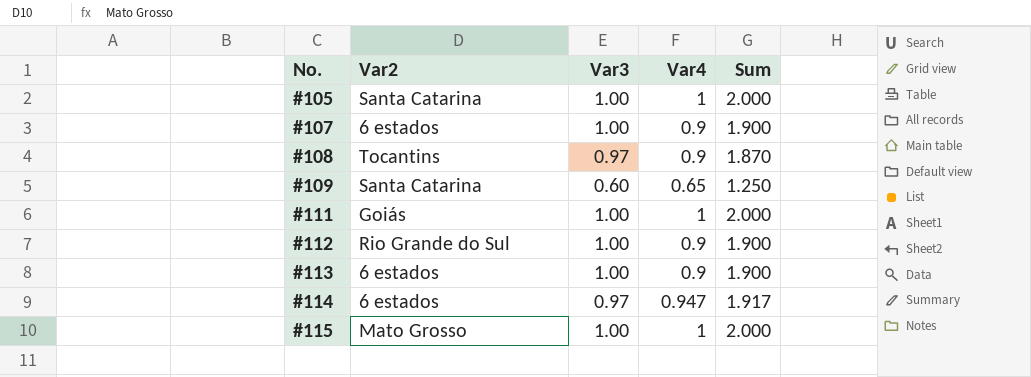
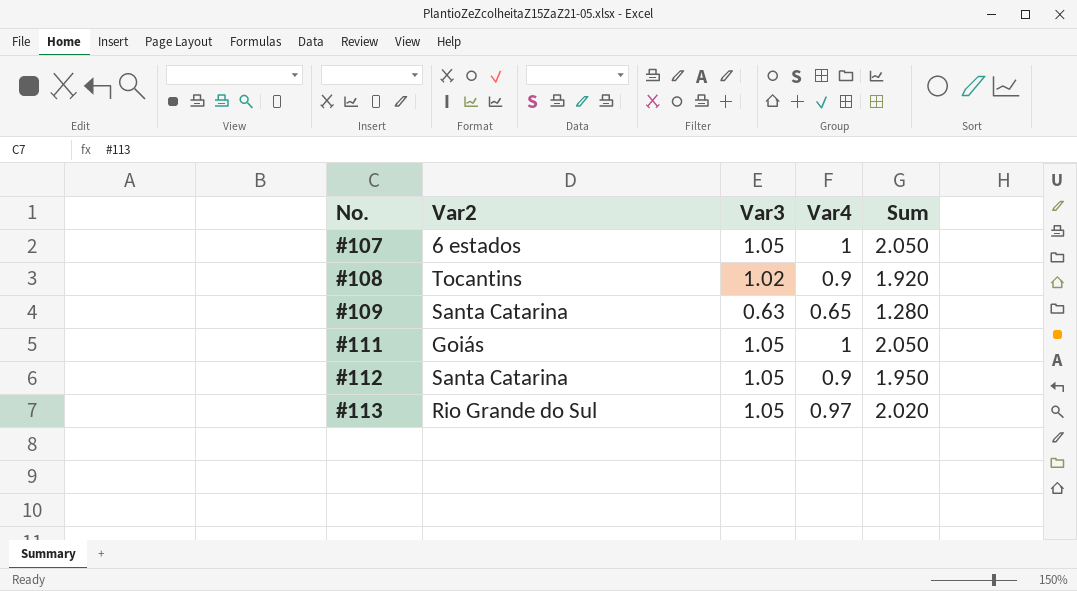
row #105: Santa Catarina | 1.00 | 1 | 2.000 -> none
row #114: 6 estados | 0.97 | 0.947 | 1.917 -> none
row #115: Mato Grosso | 1.00 | 1 | 2.000 -> none
#107 | Var3: 1.00 -> 1.05
#107 | Var4: 0.9 -> 1
#107 | Sum: 1.900 -> 2.050
#108 | Var3: 0.97 -> 1.02
#108 | Sum: 1.870 -> 1.920
#109 | Var3: 0.60 -> 0.63
#109 | Sum: 1.250 -> 1.280
#111 | Var3: 1.00 -> 1.05
#111 | Sum: 2.000 -> 2.050
#112 | Var2: Rio Grande do Sul -> Santa Catarina
#112 | Var3: 1.00 -> 1.05
#112 | Sum: 1.900 -> 1.950
#113 | Var2: 6 estados -> Rio Grande do Sul
#113 | Var3: 1.00 -> 1.05
#113 | Var4: 0.9 -> 0.97
#113 | Sum: 1.900 -> 2.020

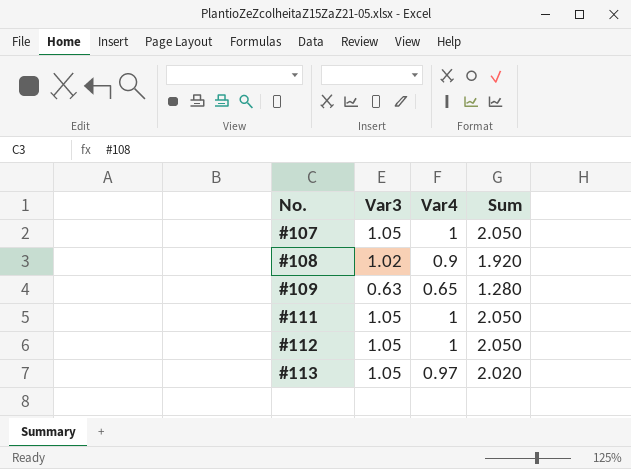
column Var2 | position: 2 -> none
#112 | Var4: 0.9 -> 1
#112 | Sum: 1.950 -> 2.050

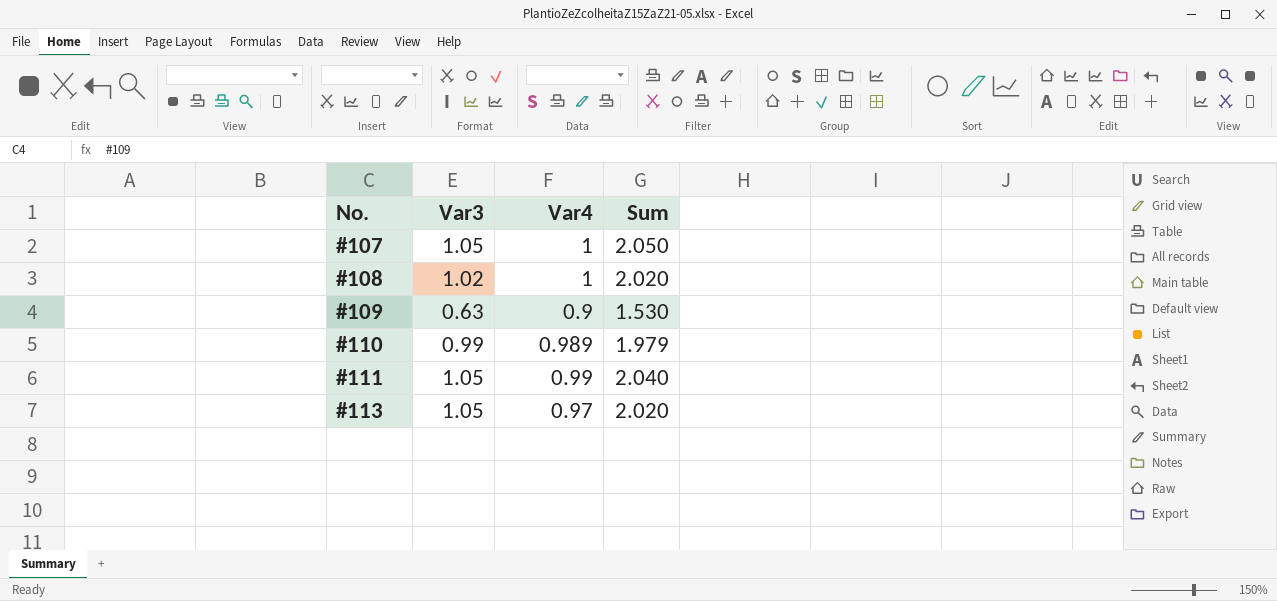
row #112: 1.05 | 1 | 2.050 -> none
#108 | Var4: 0.9 -> 1
#108 | Sum: 1.920 -> 2.020
#109 | Var4: 0.65 -> 0.9
#109 | Sum: 1.280 -> 1.530
row #110: none -> 0.99 | 0.989 | 1.979
#111 | Var4: 1 -> 0.99
#111 | Sum: 2.050 -> 2.040

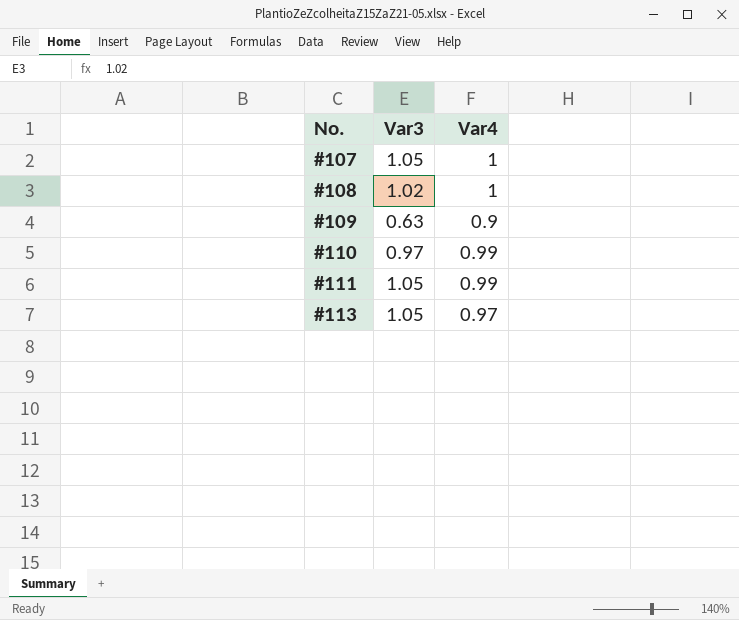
column Sum | formula: [Var3] + [Var4] -> none
#110 | Var3: 0.99 -> 0.97
#110 | Var4: 0.989 -> 0.99

